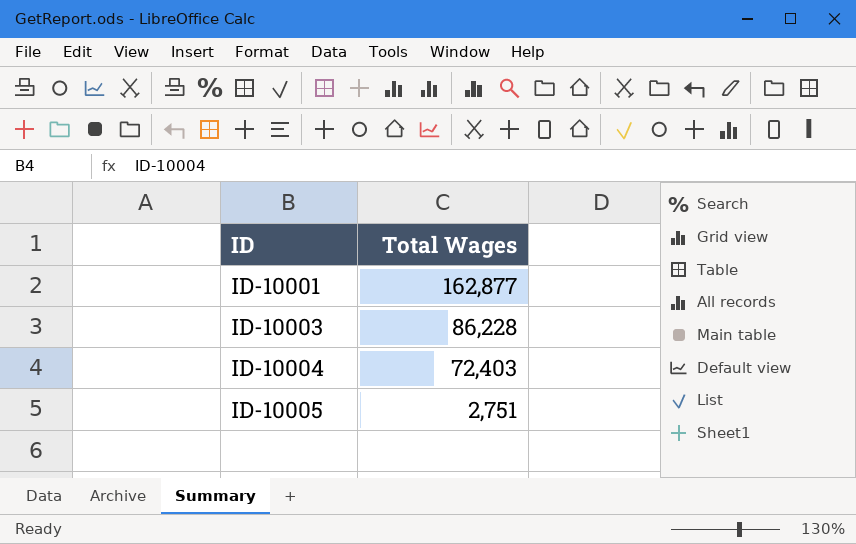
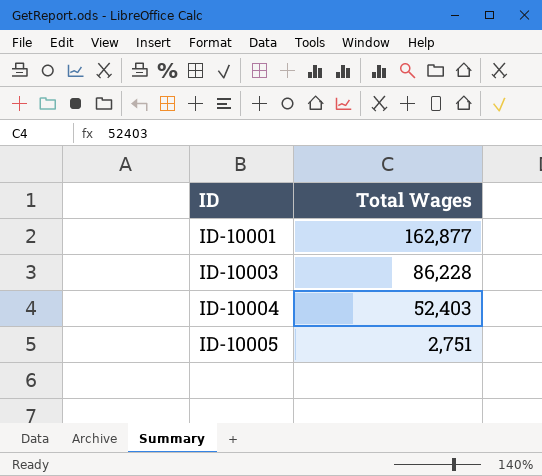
ID-10004 | Total Wages: 72,403 -> 52,403

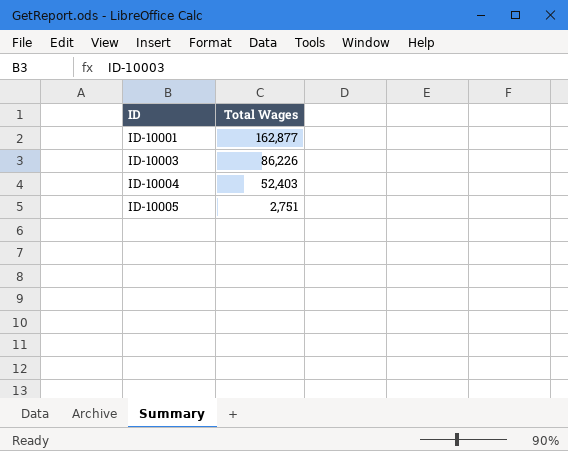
ID-10003 | Total Wages: 86,228 -> 86,226

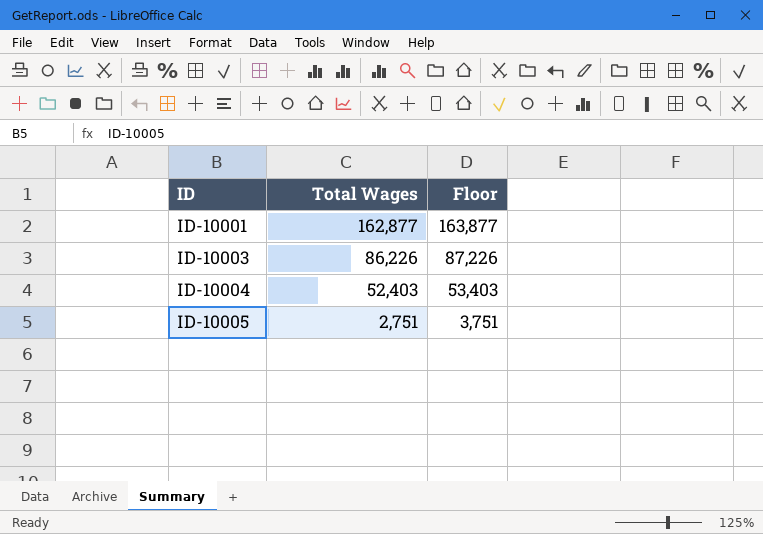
column Floor | formula: none -> [Total Wages] + 1000

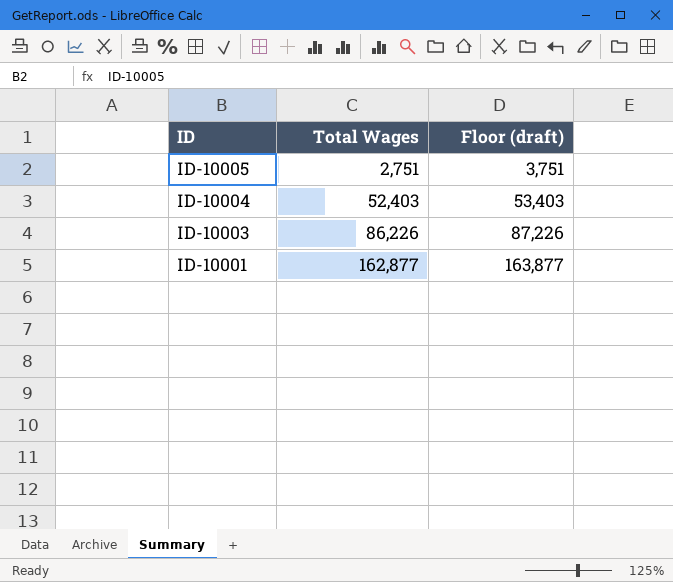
row order: ID ascending -> ID descending
column name: Floor -> Floor (draft)

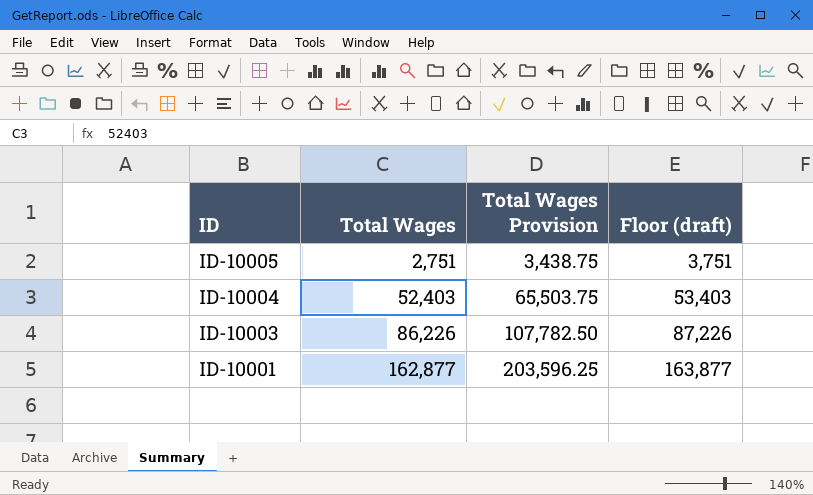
column Total Wages Provision | formula: none -> [Total Wages] * 1.25

